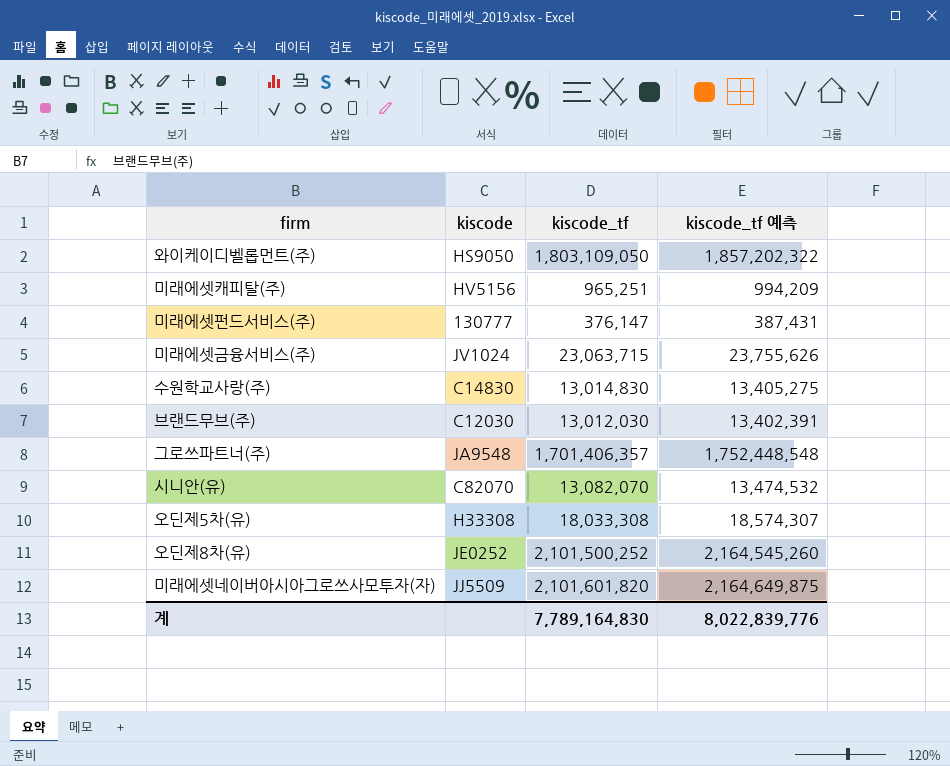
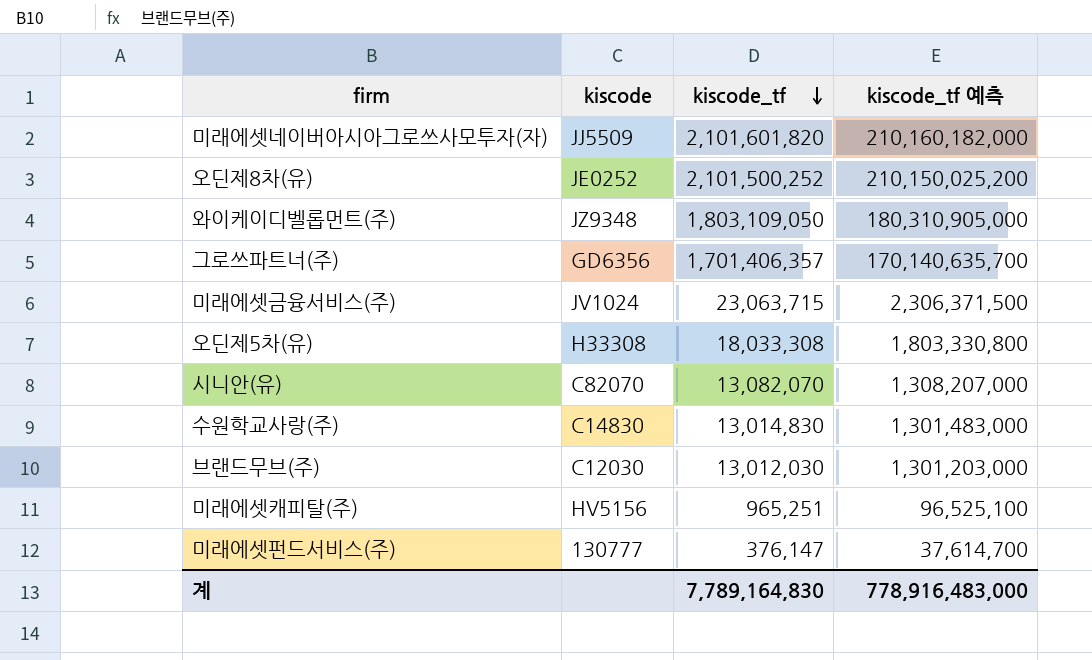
row order: none -> kiscode_tf descending
column kiscode_tf 예측 | formula: [kiscode_tf] * 1.03 -> [kiscode_tf] * 100
와이케이디벨롭먼트(주) | kiscode: HS9050 -> JZ9348
그로쓰파트너(주) | kiscode: JA9548 -> GD6356
계 | kiscode_tf 예측: 8,022,839,776 -> 778,916,483,000

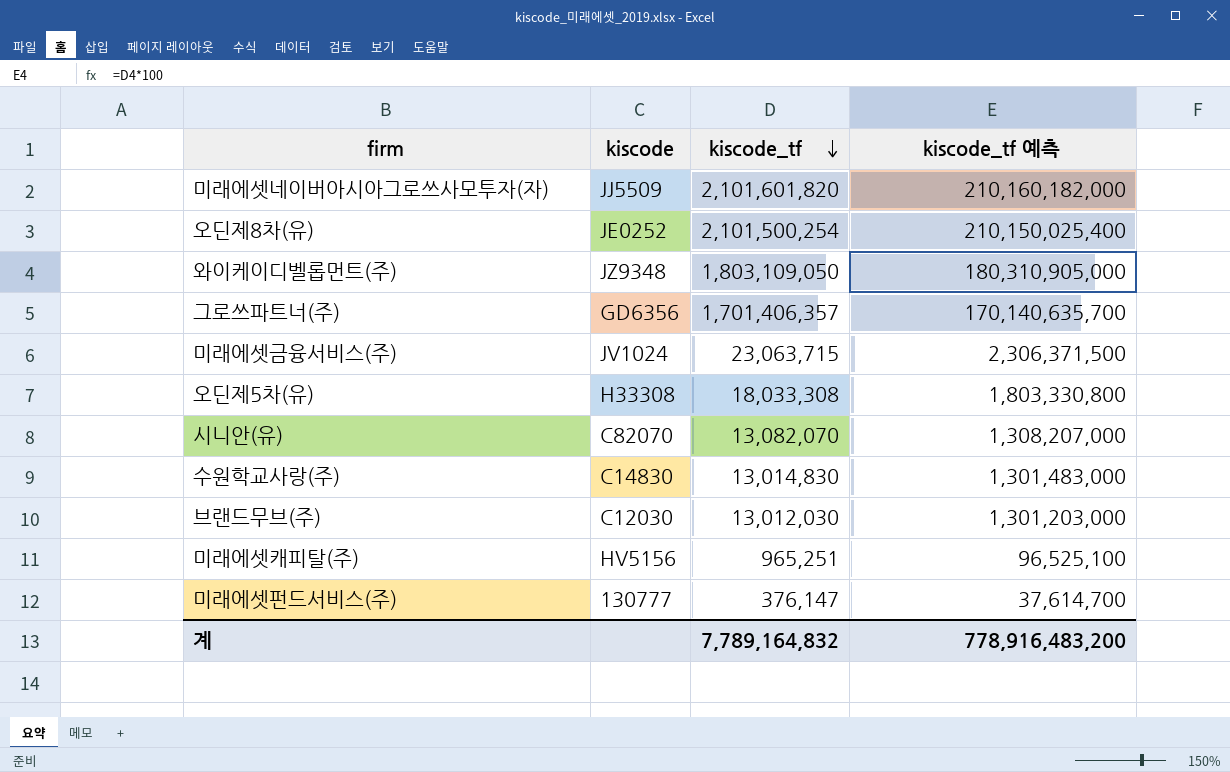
오딘제8차(유) | kiscode_tf: 2,101,500,252 -> 2,101,500,254
오딘제8차(유) | kiscode_tf 예측: 210,150,025,200 -> 210,150,025,400
계 | kiscode_tf: 7,789,164,830 -> 7,789,164,832
계 | kiscode_tf 예측: 778,916,483,000 -> 778,916,483,200

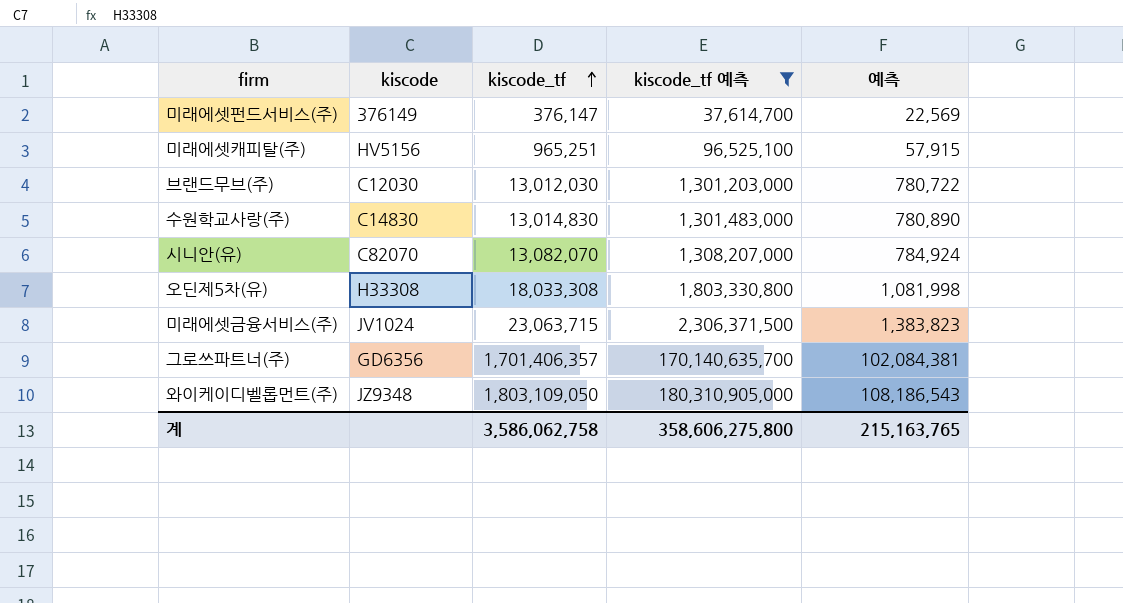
filter: none -> kiscode_tf 예측 <= 180,310,905,000
row order: kiscode_tf descending -> kiscode_tf ascending
column 예측 | formula: none -> [kiscode_tf] * 0.06
미래에셋펀드서비스(주) | kiscode: 130777 -> 376149
계 | kiscode_tf: 7,789,164,832 -> 3,586,062,758
계 | kiscode_tf 예측: 778,916,483,200 -> 358,606,275,800

